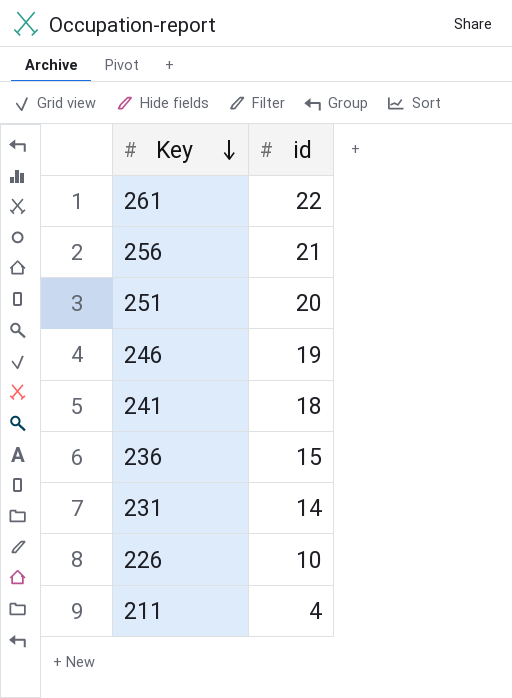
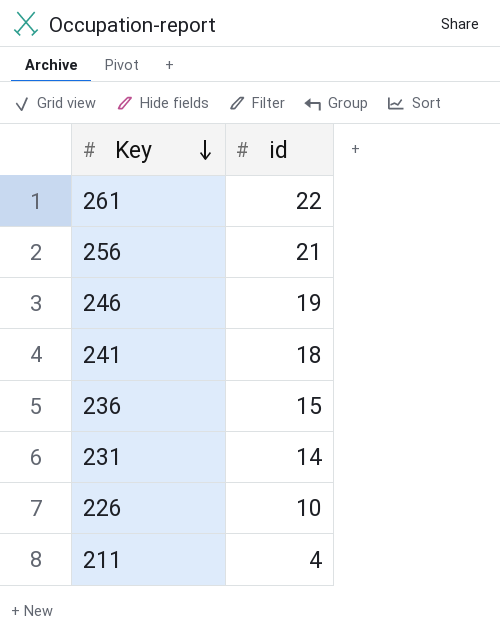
row 251: 20 -> none

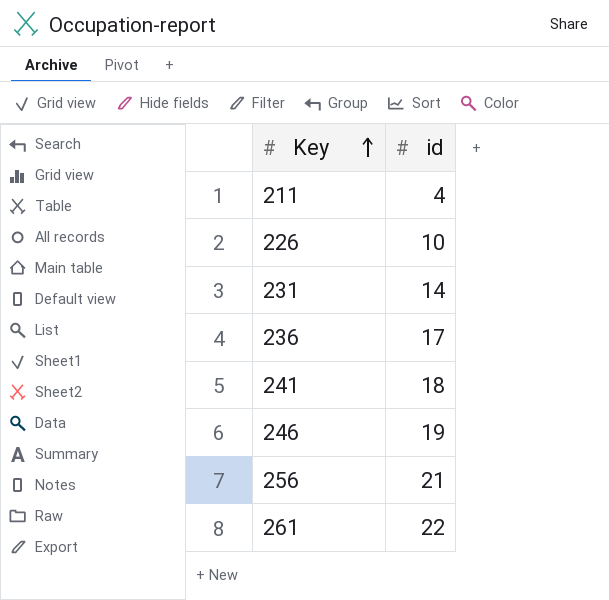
row order: Key descending -> Key ascending
236 | id: 15 -> 17

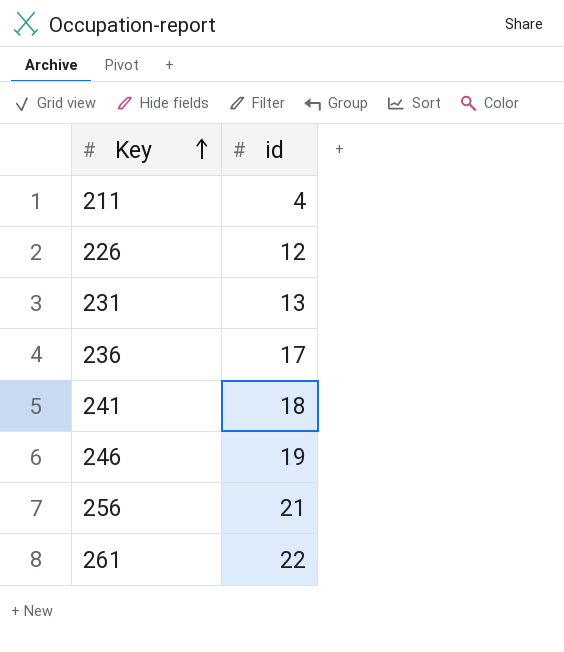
226 | id: 10 -> 12
231 | id: 14 -> 13

